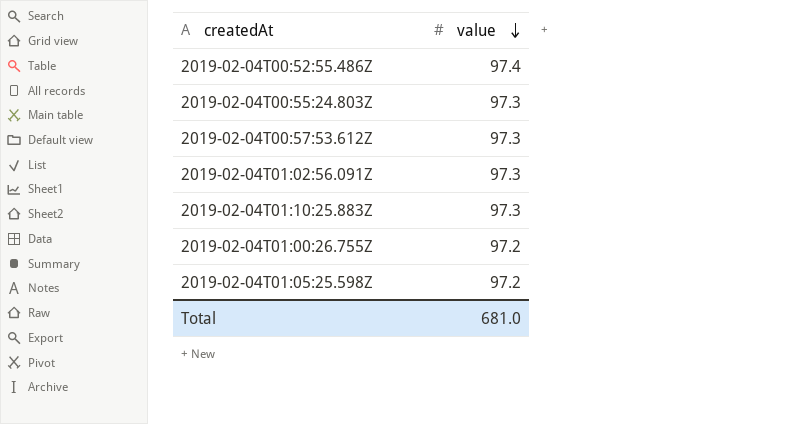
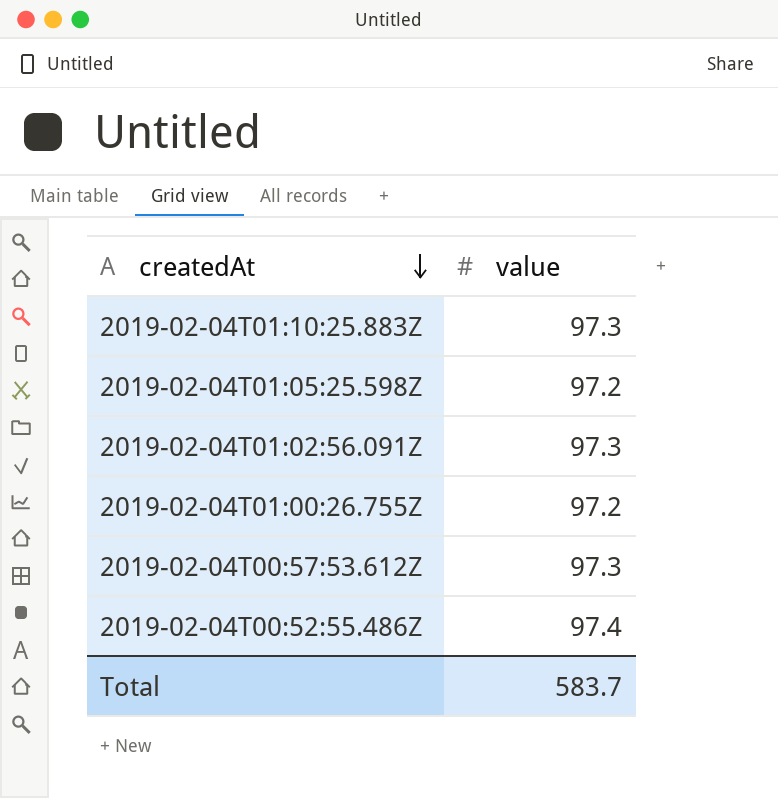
row order: value descending -> createdAt descending
row 2019-02-04T00:55:24.803Z: 97.3 -> none
Total | value: 681.0 -> 583.7

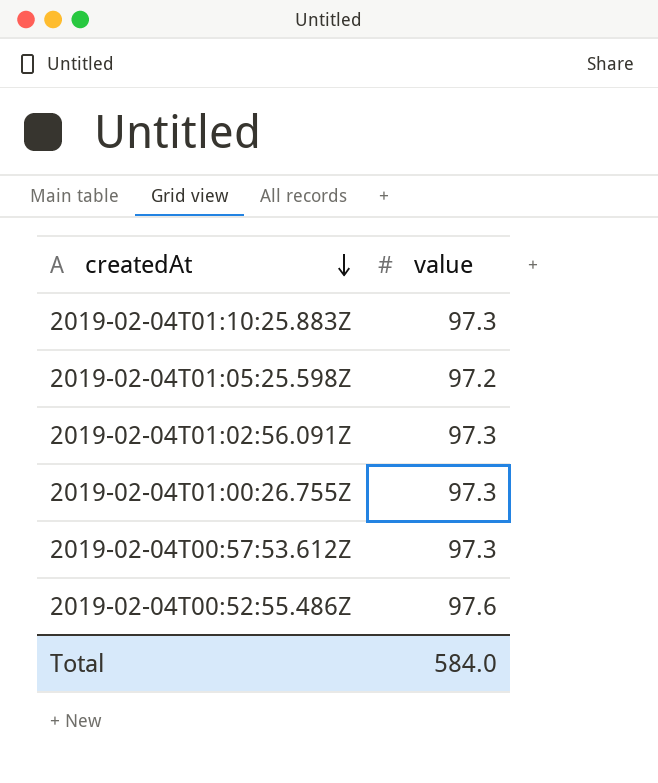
2019-02-04T01:00:26.755Z | value: 97.2 -> 97.3
2019-02-04T00:52:55.486Z | value: 97.4 -> 97.6
Total | value: 583.7 -> 584.0

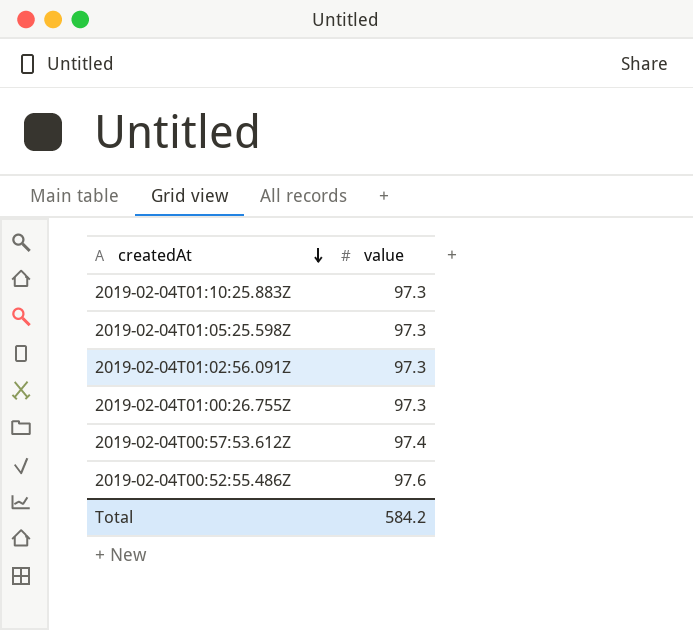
2019-02-04T01:05:25.598Z | value: 97.2 -> 97.3
2019-02-04T00:57:53.612Z | value: 97.3 -> 97.4
Total | value: 584.0 -> 584.2

